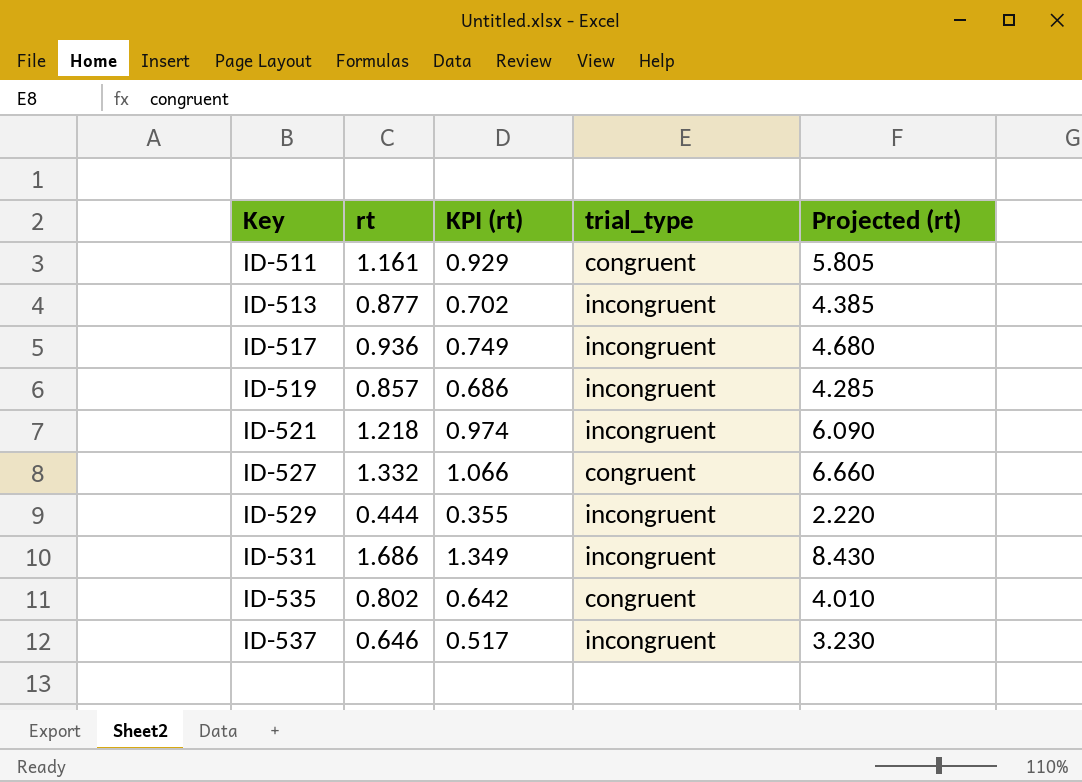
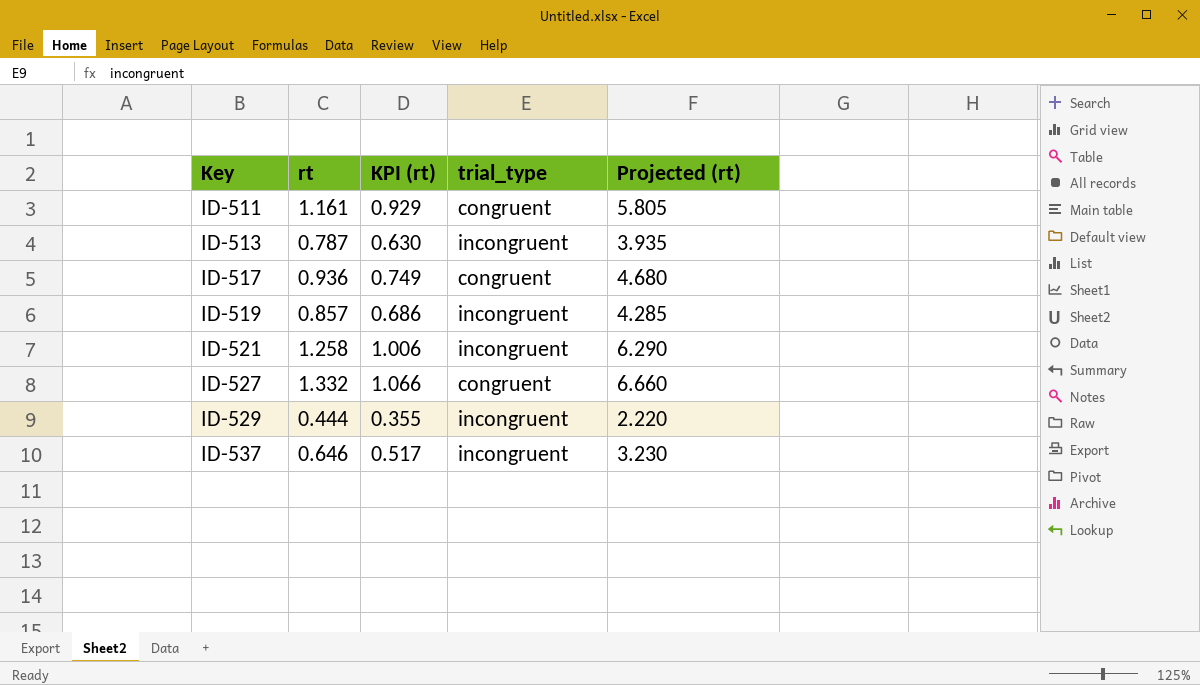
row ID-531: 1.686 | 1.349 | incongruent | 8.430 -> none
row ID-535: 0.802 | 0.642 | congruent | 4.010 -> none
ID-513 | rt: 0.877 -> 0.787
ID-513 | KPI (rt): 0.702 -> 0.630
ID-513 | Projected (rt): 4.385 -> 3.935
ID-517 | trial_type: incongruent -> congruent
ID-521 | rt: 1.218 -> 1.258
ID-521 | KPI (rt): 0.974 -> 1.006
ID-521 | Projected (rt): 6.090 -> 6.290

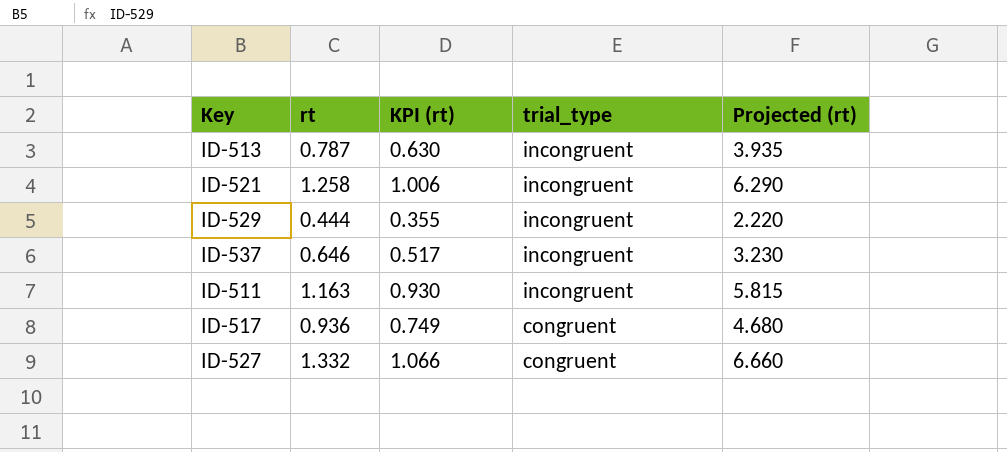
row order: Key ascending -> trial_type descending
row ID-519: 0.857 | 0.686 | incongruent | 4.285 -> none
ID-511 | rt: 1.161 -> 1.163
ID-511 | KPI (rt): 0.929 -> 0.930
ID-511 | trial_type: congruent -> incongruent
ID-511 | Projected (rt): 5.805 -> 5.815

